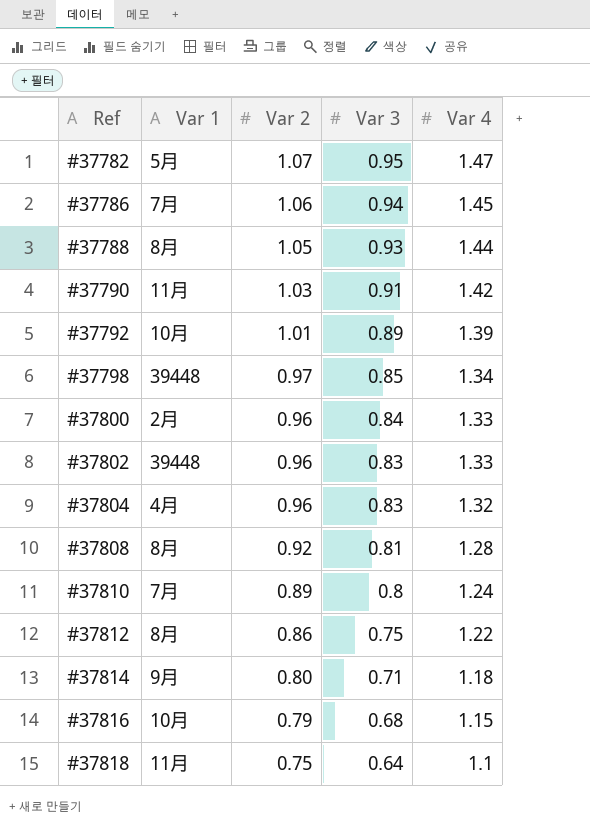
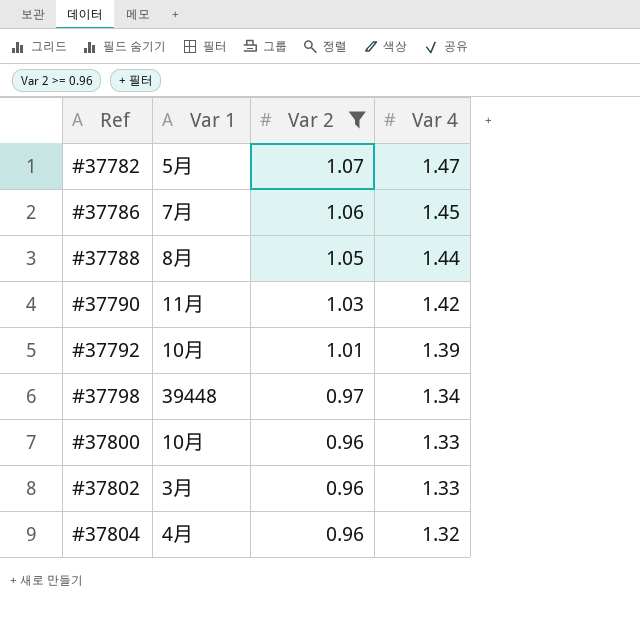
filter: none -> Var 2 >= 0.96
column Var 3 | position: 4 -> none
#37800 | Var 1: 2月 -> 10月
#37802 | Var 1: 39448 -> 3月

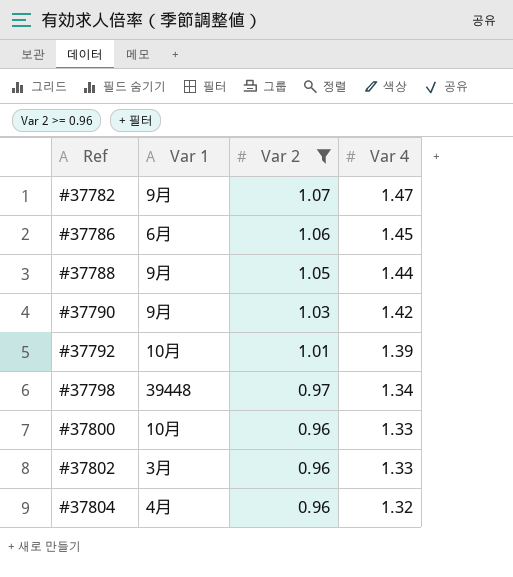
#37782 | Var 1: 5月 -> 9月
#37786 | Var 1: 7月 -> 6月
#37788 | Var 1: 8月 -> 9月
#37790 | Var 1: 11月 -> 9月

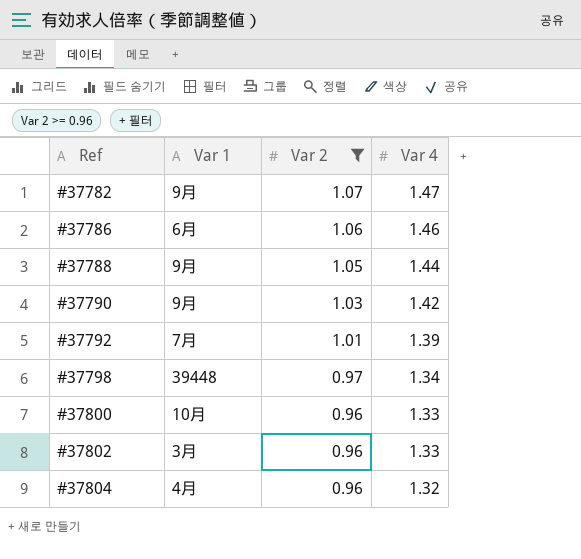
#37786 | Var 4: 1.45 -> 1.46
#37792 | Var 1: 10月 -> 7月

